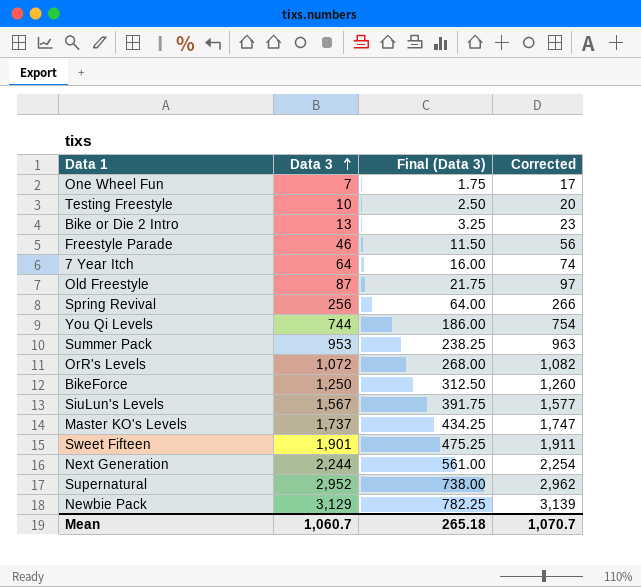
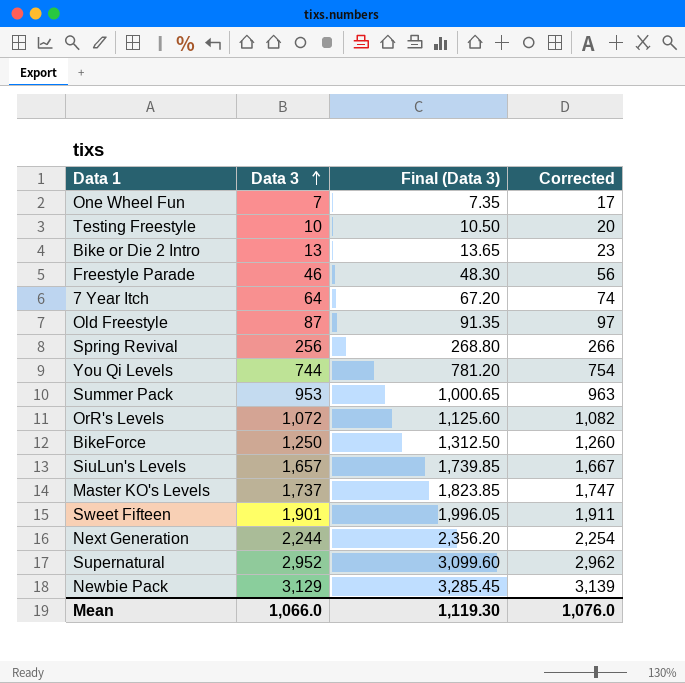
column Final (Data 3) | formula: [Data 3] * 0.25 -> [Data 3] * 1.05
SiuLun's Levels | Data 3: 1,567 -> 1,657
SiuLun's Levels | Corrected: 1,577 -> 1,667
Mean | Data 3: 1,060.7 -> 1,066.0
Mean | Final (Data 3): 265.18 -> 1,119.30
Mean | Corrected: 1,070.7 -> 1,076.0

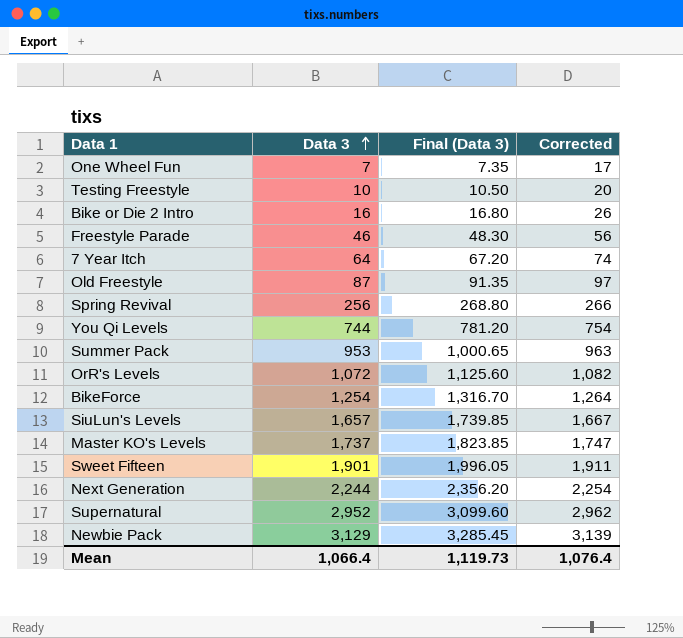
Bike or Die 2 Intro | Data 3: 13 -> 16
Bike or Die 2 Intro | Final (Data 3): 13.65 -> 16.80
Bike or Die 2 Intro | Corrected: 23 -> 26
BikeForce | Data 3: 1,250 -> 1,254
BikeForce | Final (Data 3): 1,312.50 -> 1,316.70
BikeForce | Corrected: 1,260 -> 1,264
Mean | Data 3: 1,066.0 -> 1,066.4
Mean | Final (Data 3): 1,119.30 -> 1,119.73
Mean | Corrected: 1,076.0 -> 1,076.4

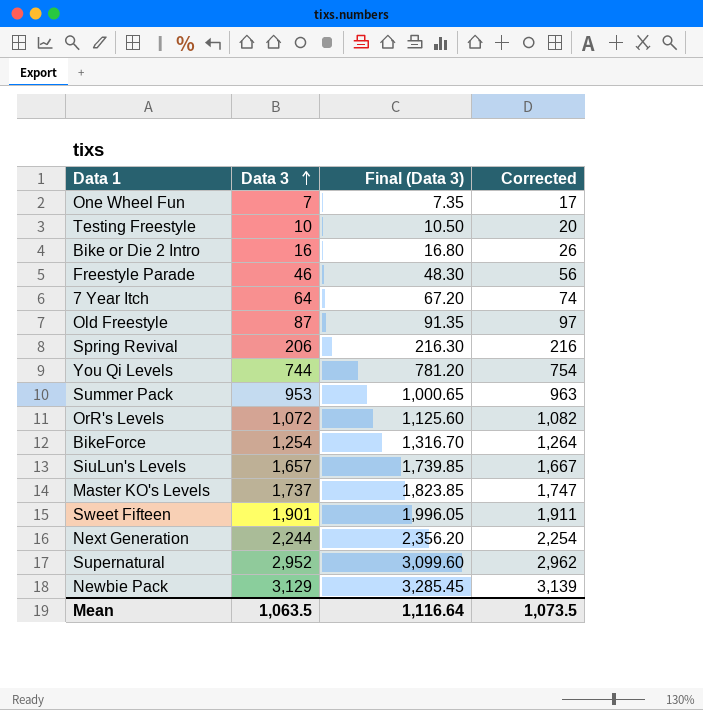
Spring Revival | Data 3: 256 -> 206
Spring Revival | Final (Data 3): 268.80 -> 216.30
Spring Revival | Corrected: 266 -> 216
Mean | Data 3: 1,066.4 -> 1,063.5
Mean | Final (Data 3): 1,119.73 -> 1,116.64
Mean | Corrected: 1,076.4 -> 1,073.5

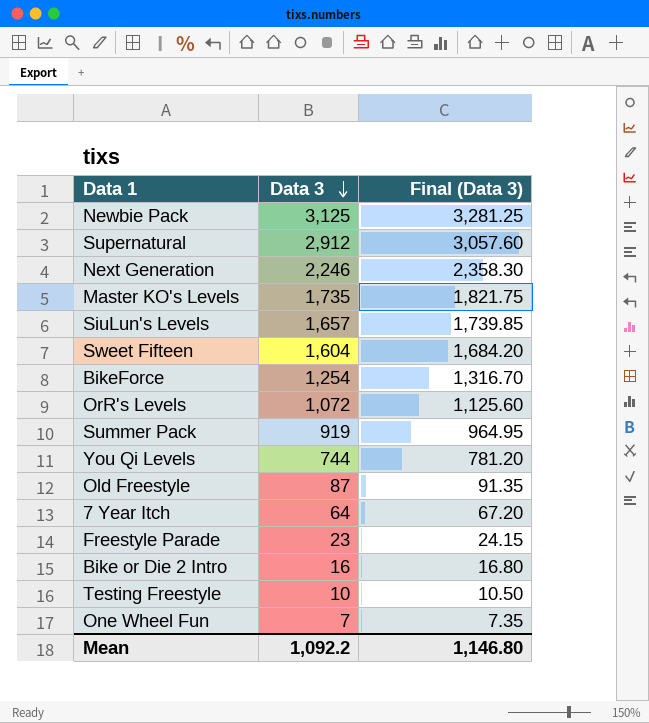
row order: Data 3 ascending -> Data 3 descending
column Corrected | formula: [Data 3] + 10 -> none
row Spring Revival: 206 | 216.30 | 216 -> none
Newbie Pack | Data 3: 3,129 -> 3,125
Newbie Pack | Final (Data 3): 3,285.45 -> 3,281.25
Supernatural | Data 3: 2,952 -> 2,912
Supernatural | Final (Data 3): 3,099.60 -> 3,057.60
Next Generation | Data 3: 2,244 -> 2,246
Next Generation | Final (Data 3): 2,356.20 -> 2,358.30
Master KO's Levels | Data 3: 1,737 -> 1,735
Master KO's Levels | Final (Data 3): 1,823.85 -> 1,821.75
Sweet Fifteen | Data 3: 1,901 -> 1,604
Sweet Fifteen | Final (Data 3): 1,996.05 -> 1,684.20
Summer Pack | Data 3: 953 -> 919
Summer Pack | Final (Data 3): 1,000.65 -> 964.95
Freestyle Parade | Data 3: 46 -> 23
Freestyle Parade | Final (Data 3): 48.30 -> 24.15
Mean | Data 3: 1,063.5 -> 1,092.2
Mean | Final (Data 3): 1,116.64 -> 1,146.80

